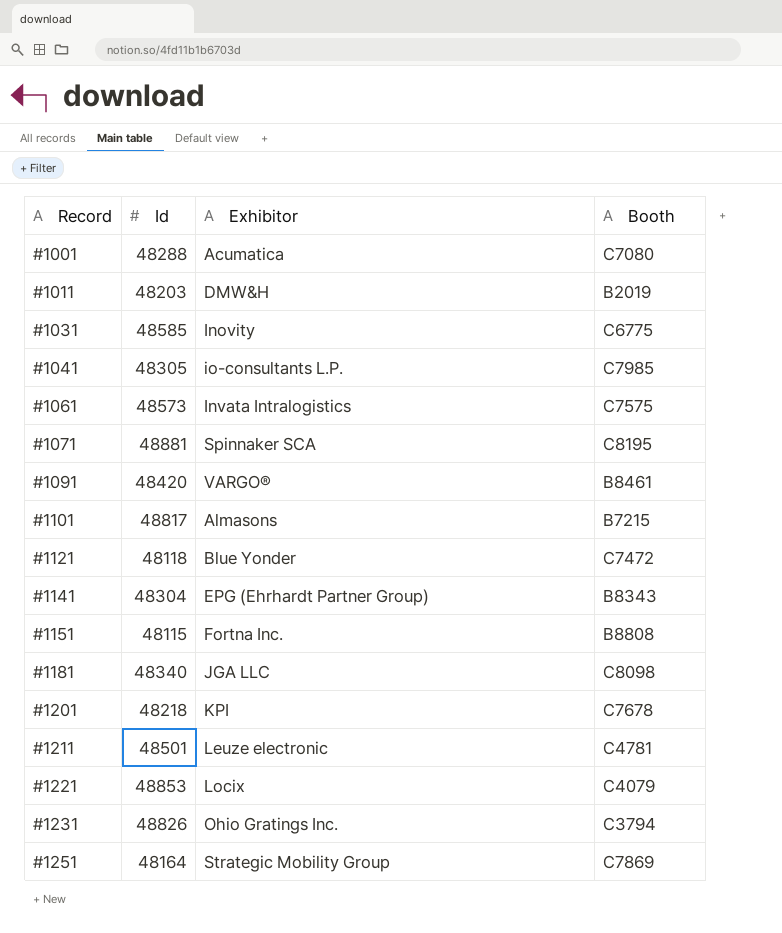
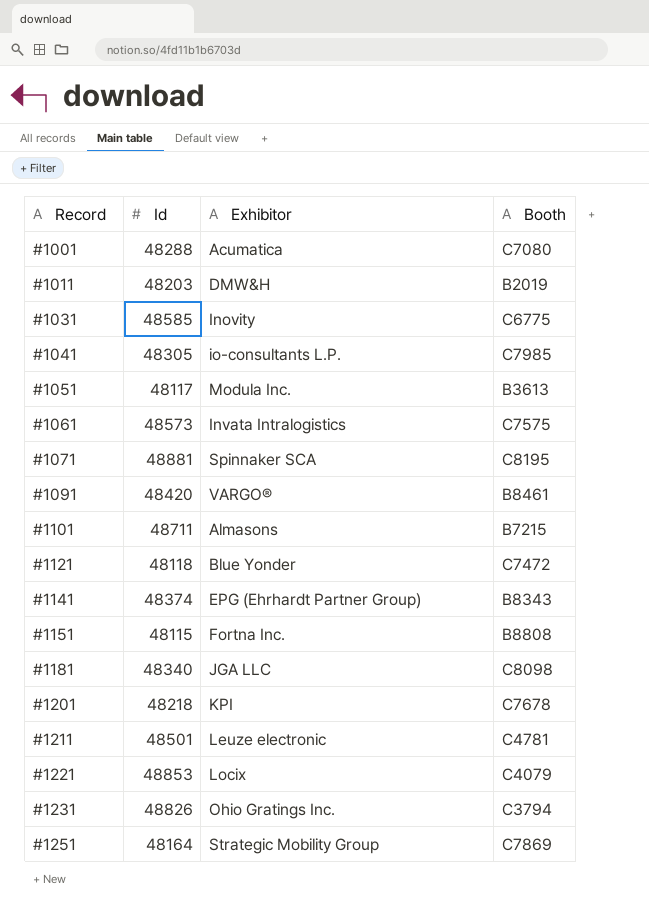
row #1051: none -> 48117 | Modula Inc. | B3613
#1101 | Id: 48817 -> 48711
#1141 | Id: 48304 -> 48374

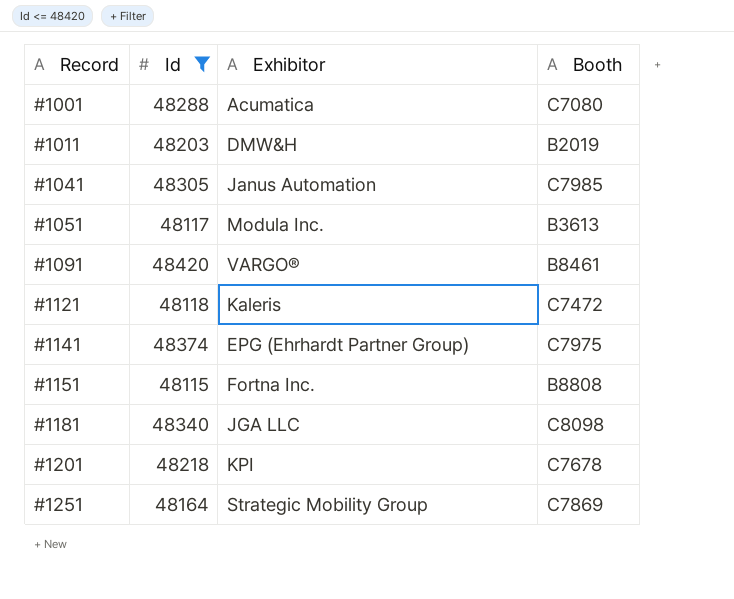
filter: none -> Id <= 48420
#1041 | Exhibitor: io-consultants L.P. -> Janus Automation
#1121 | Exhibitor: Blue Yonder -> Kaleris
#1141 | Booth: B8343 -> C7975

